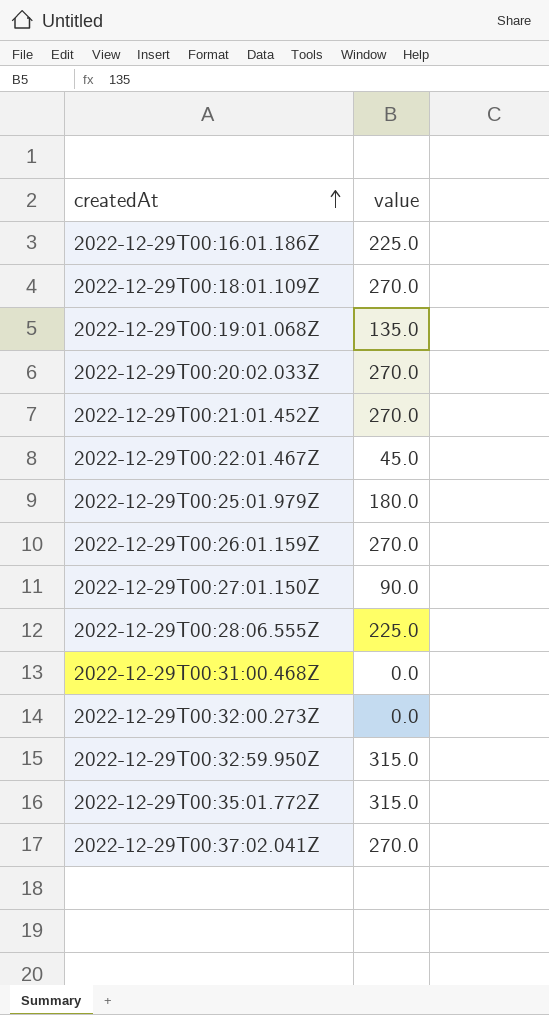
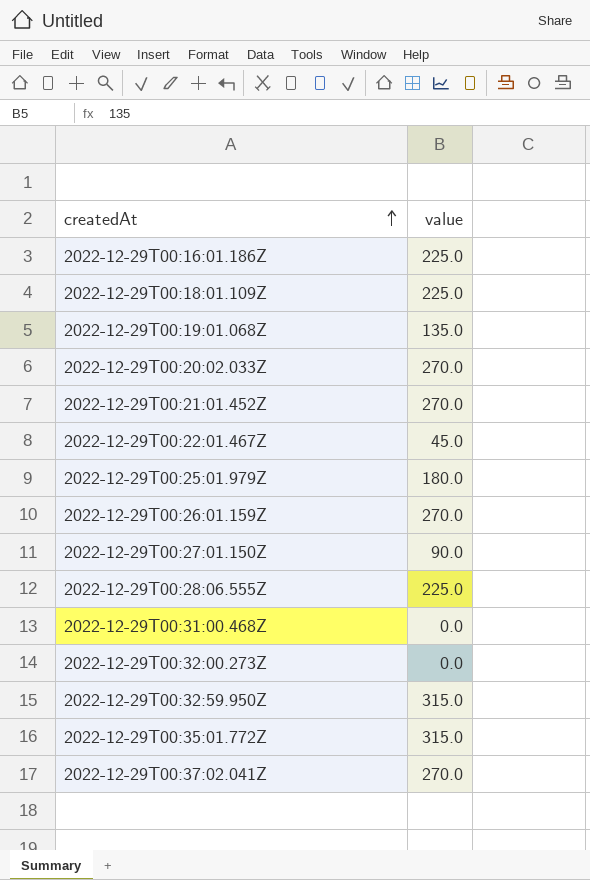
2022-12-29T00:18:01.109Z | value: 270.0 -> 225.0

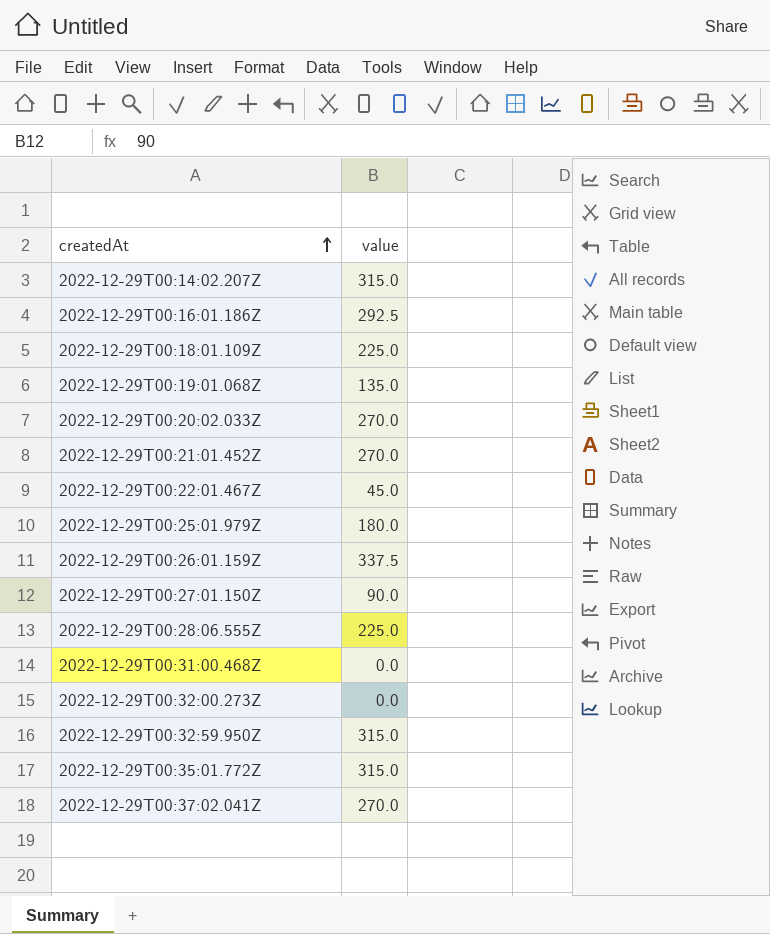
row 2022-12-29T00:14:02.207Z: none -> 315.0
2022-12-29T00:16:01.186Z | value: 225.0 -> 292.5
2022-12-29T00:26:01.159Z | value: 270.0 -> 337.5

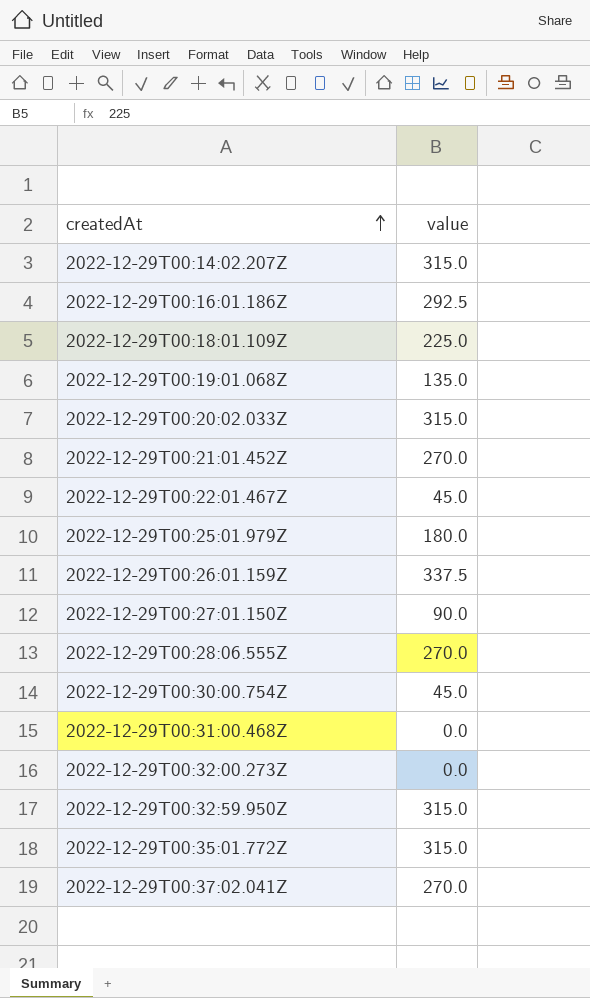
2022-12-29T00:20:02.033Z | value: 270.0 -> 315.0
2022-12-29T00:28:06.555Z | value: 225.0 -> 270.0
row 2022-12-29T00:30:00.754Z: none -> 45.0

